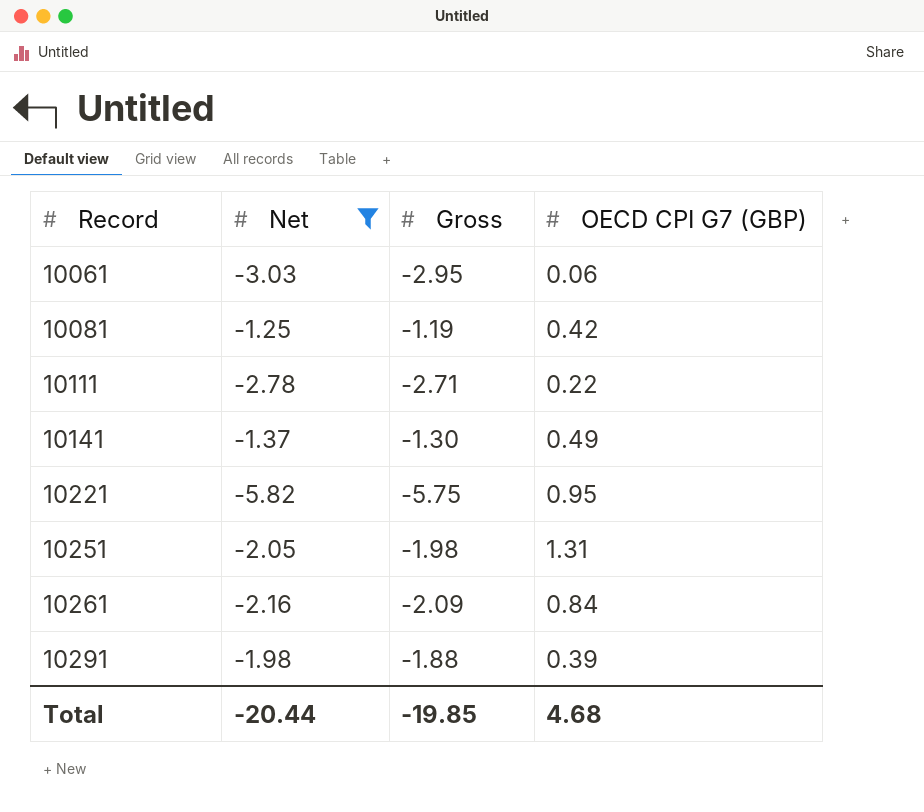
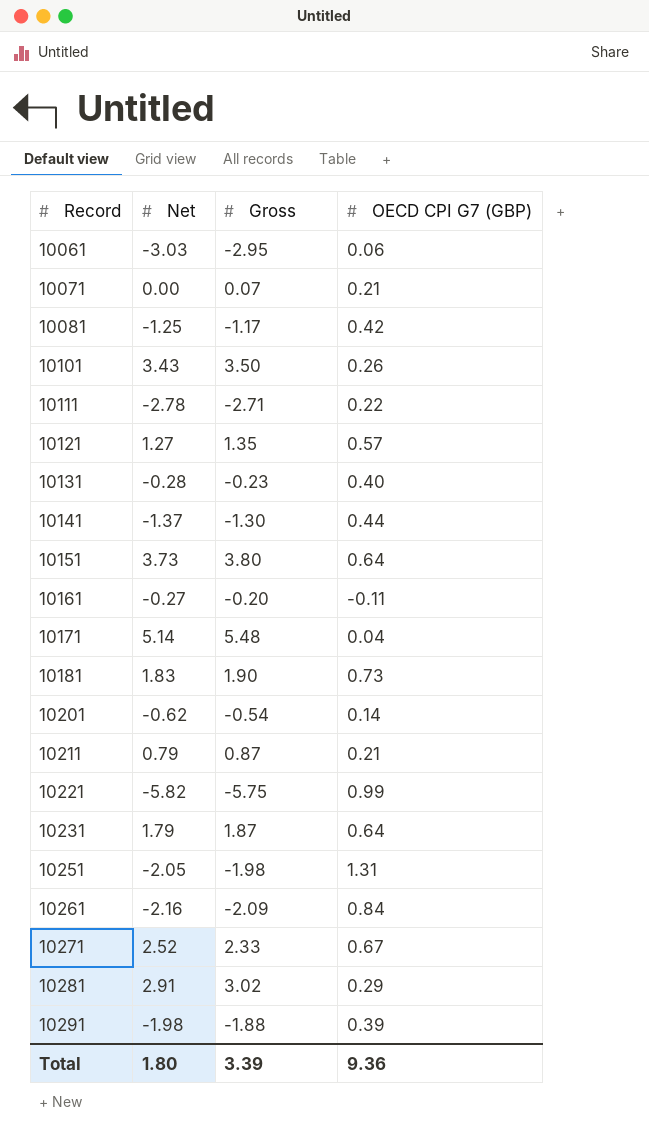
filter: Net <= -1.25 -> none
10081 | Gross: -1.19 -> -1.17
10141 | OECD CPI G7 (GBP): 0.49 -> 0.44
10221 | OECD CPI G7 (GBP): 0.95 -> 0.99
Total | Net: -20.44 -> 1.80
Total | Gross: -19.85 -> 3.39
Total | OECD CPI G7 (GBP): 4.68 -> 9.36

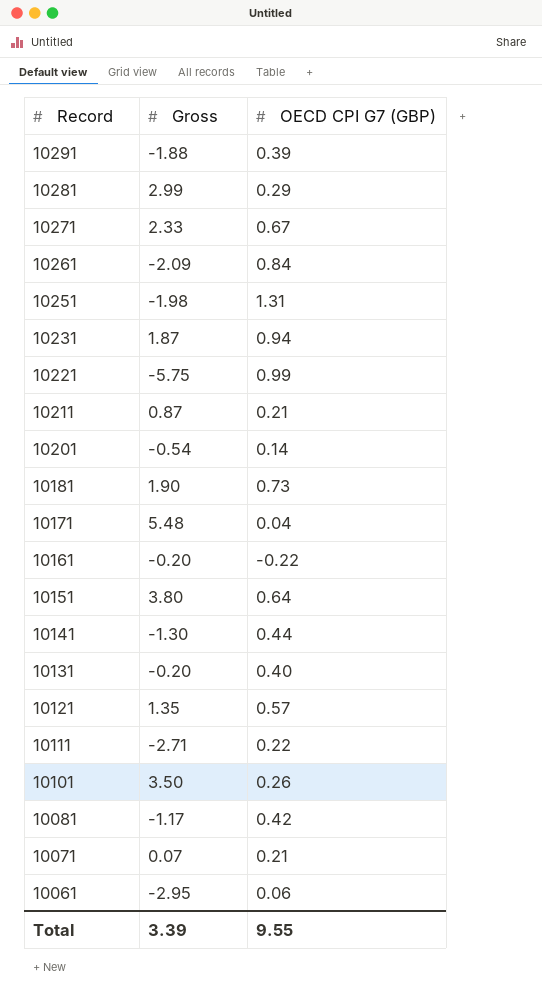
row order: Record ascending -> Record descending
column Net | position: 2 -> none
10281 | Gross: 3.02 -> 2.99
10231 | OECD CPI G7 (GBP): 0.64 -> 0.94
10161 | OECD CPI G7 (GBP): -0.11 -> -0.22
10131 | Gross: -0.23 -> -0.20
Total | OECD CPI G7 (GBP): 9.36 -> 9.55

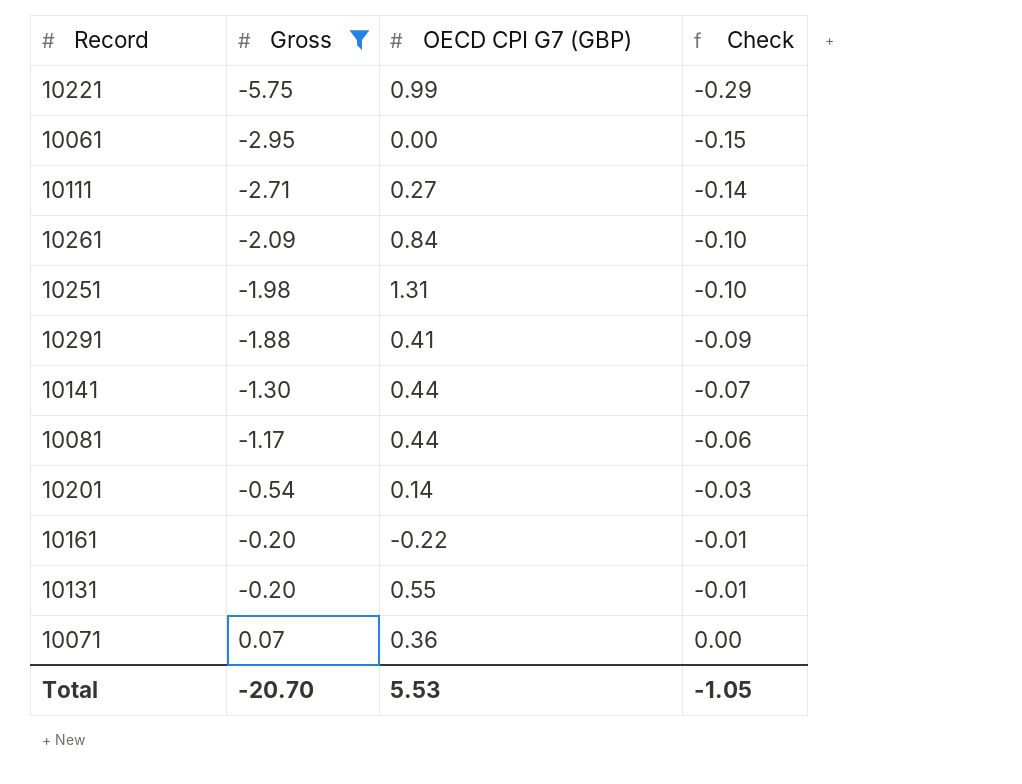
filter: none -> Gross <= 0.07
row order: Record descending -> Gross ascending
column Check | formula: none -> [Gross] * 0.05
10061 | OECD CPI G7 (GBP): 0.06 -> 0.00
10111 | OECD CPI G7 (GBP): 0.22 -> 0.27
10291 | OECD CPI G7 (GBP): 0.39 -> 0.41
10081 | OECD CPI G7 (GBP): 0.42 -> 0.44
10131 | OECD CPI G7 (GBP): 0.40 -> 0.55
10071 | OECD CPI G7 (GBP): 0.21 -> 0.36
Total | Gross: 3.39 -> -20.70
Total | OECD CPI G7 (GBP): 9.55 -> 5.53

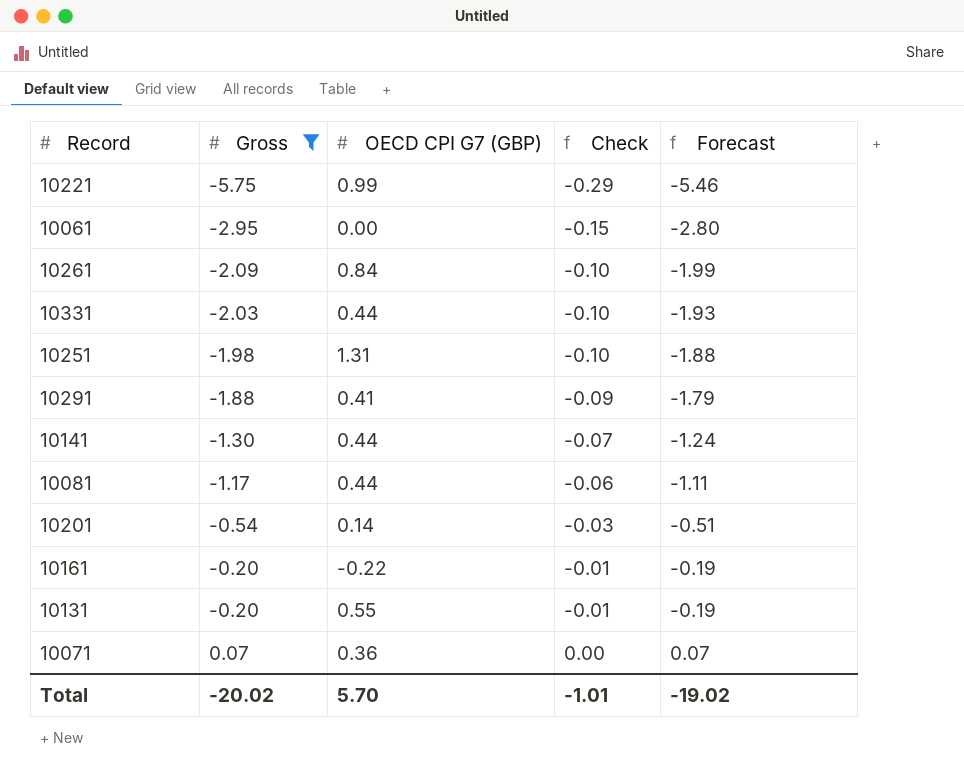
column Forecast | formula: none -> [Gross] * 0.95
row 10111: -2.71 | 0.27 | -0.14 -> none
row 10331: none -> -2.03 | 0.44 | -0.10 | -1.93
Total | Gross: -20.70 -> -20.02
Total | OECD CPI G7 (GBP): 5.53 -> 5.70
Total | Check: -1.05 -> -1.01

